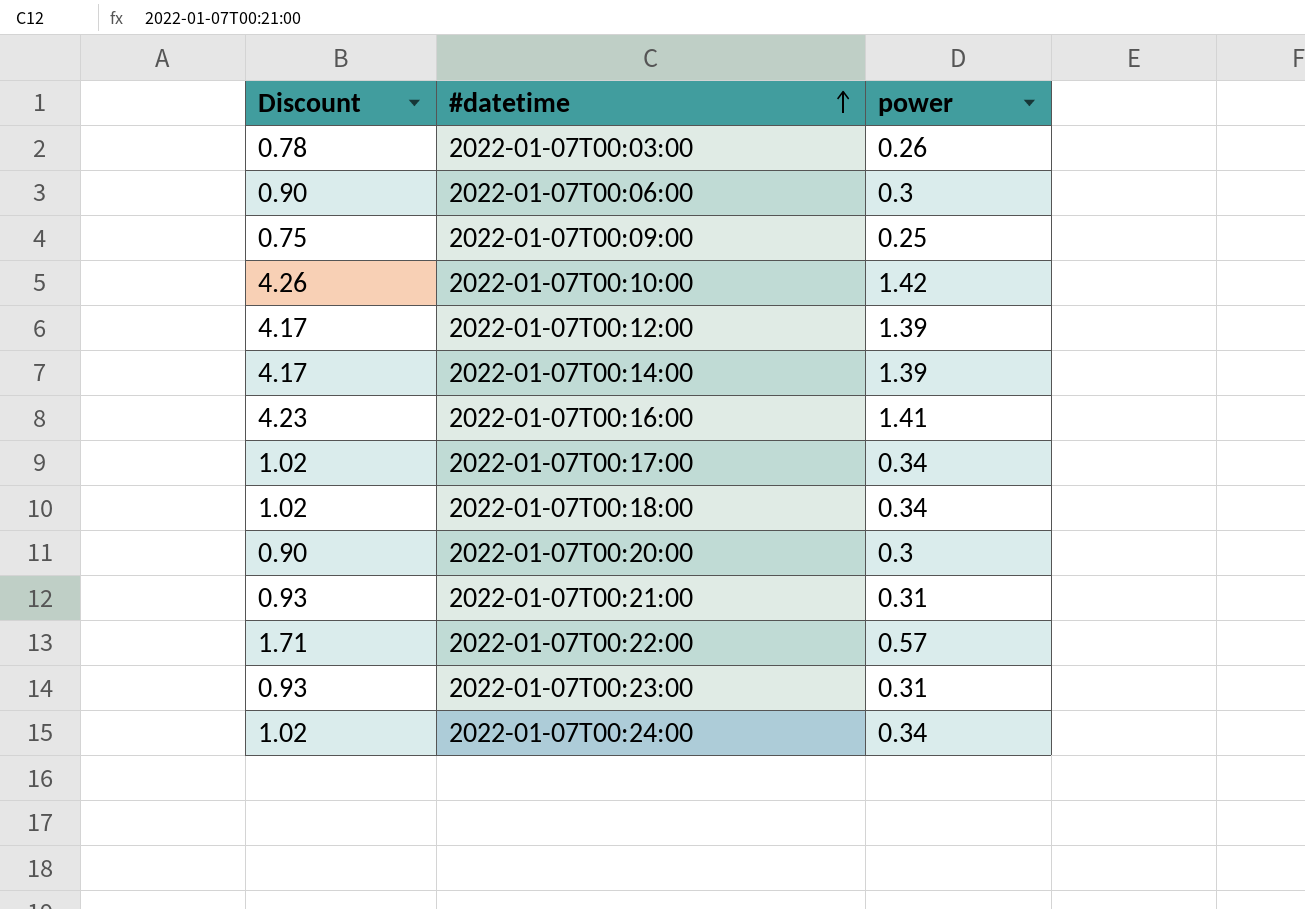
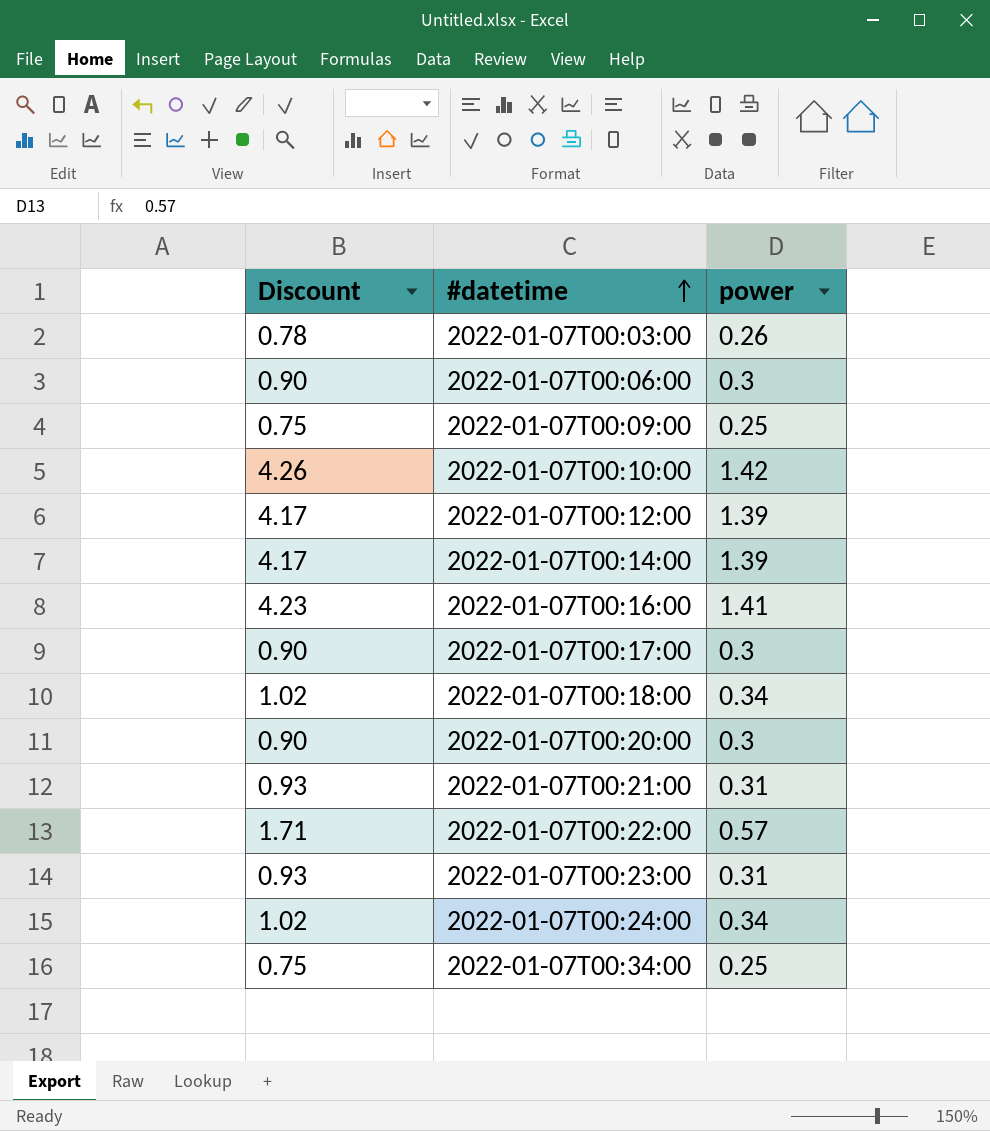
2022-01-07T00:17:00 | Discount: 1.02 -> 0.90
2022-01-07T00:17:00 | power: 0.34 -> 0.3
row 2022-01-07T00:34:00: none -> 0.75 | 0.25

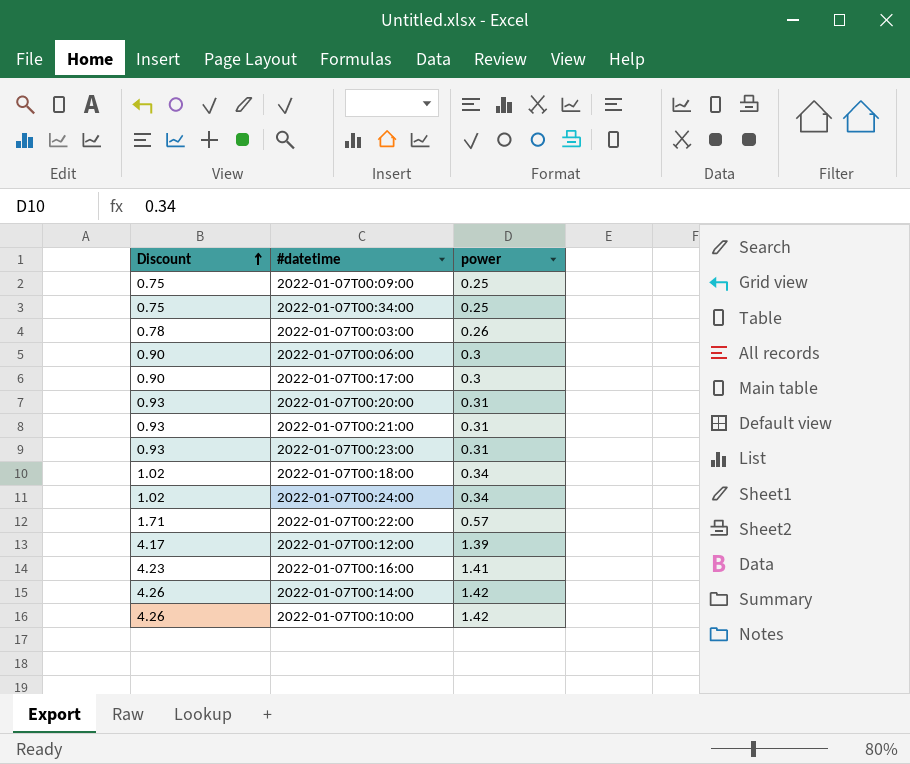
row order: #datetime ascending -> Discount ascending
2022-01-07T00:20:00 | Discount: 0.90 -> 0.93
2022-01-07T00:20:00 | power: 0.3 -> 0.31
2022-01-07T00:14:00 | Discount: 4.17 -> 4.26
2022-01-07T00:14:00 | power: 1.39 -> 1.42

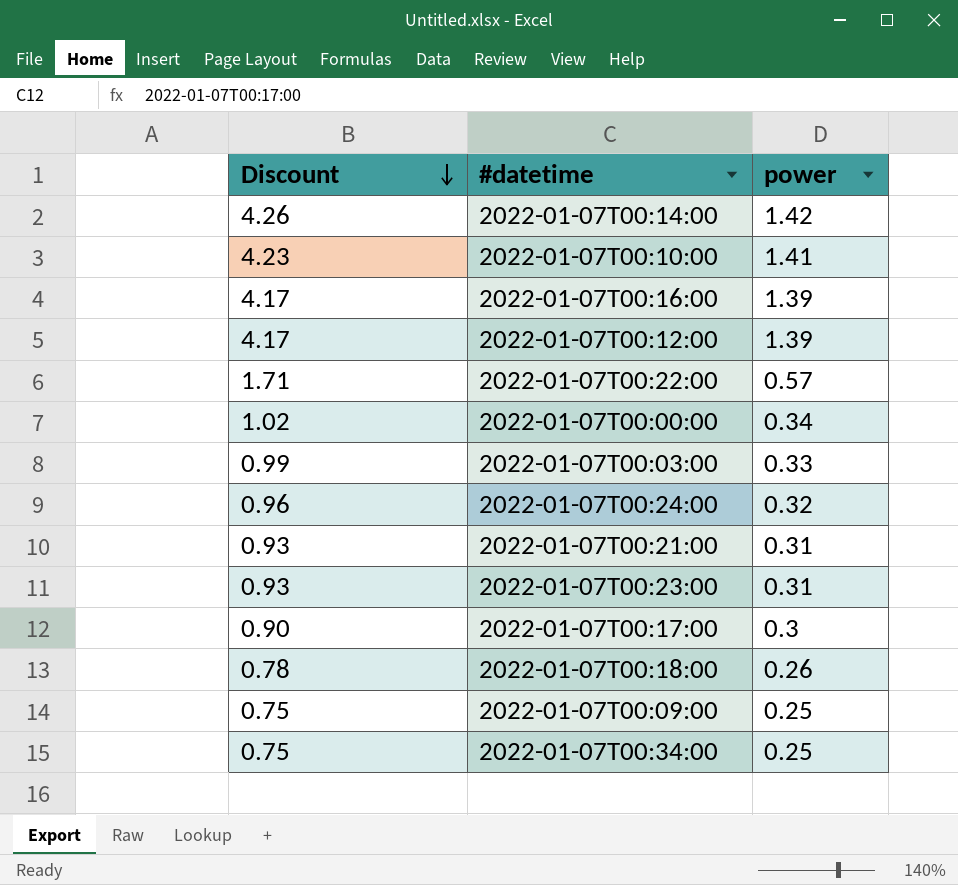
row order: Discount ascending -> Discount descending
row 2022-01-07T00:06:00: 0.90 | 0.3 -> none
row 2022-01-07T00:20:00: 0.93 | 0.31 -> none
2022-01-07T00:10:00 | Discount: 4.26 -> 4.23
2022-01-07T00:10:00 | power: 1.42 -> 1.41
2022-01-07T00:16:00 | Discount: 4.23 -> 4.17
2022-01-07T00:16:00 | power: 1.41 -> 1.39
row 2022-01-07T00:00:00: none -> 1.02 | 0.34
2022-01-07T00:03:00 | Discount: 0.78 -> 0.99
2022-01-07T00:03:00 | power: 0.26 -> 0.33
2022-01-07T00:24:00 | Discount: 1.02 -> 0.96
2022-01-07T00:24:00 | power: 0.34 -> 0.32
2022-01-07T00:18:00 | Discount: 1.02 -> 0.78
2022-01-07T00:18:00 | power: 0.34 -> 0.26

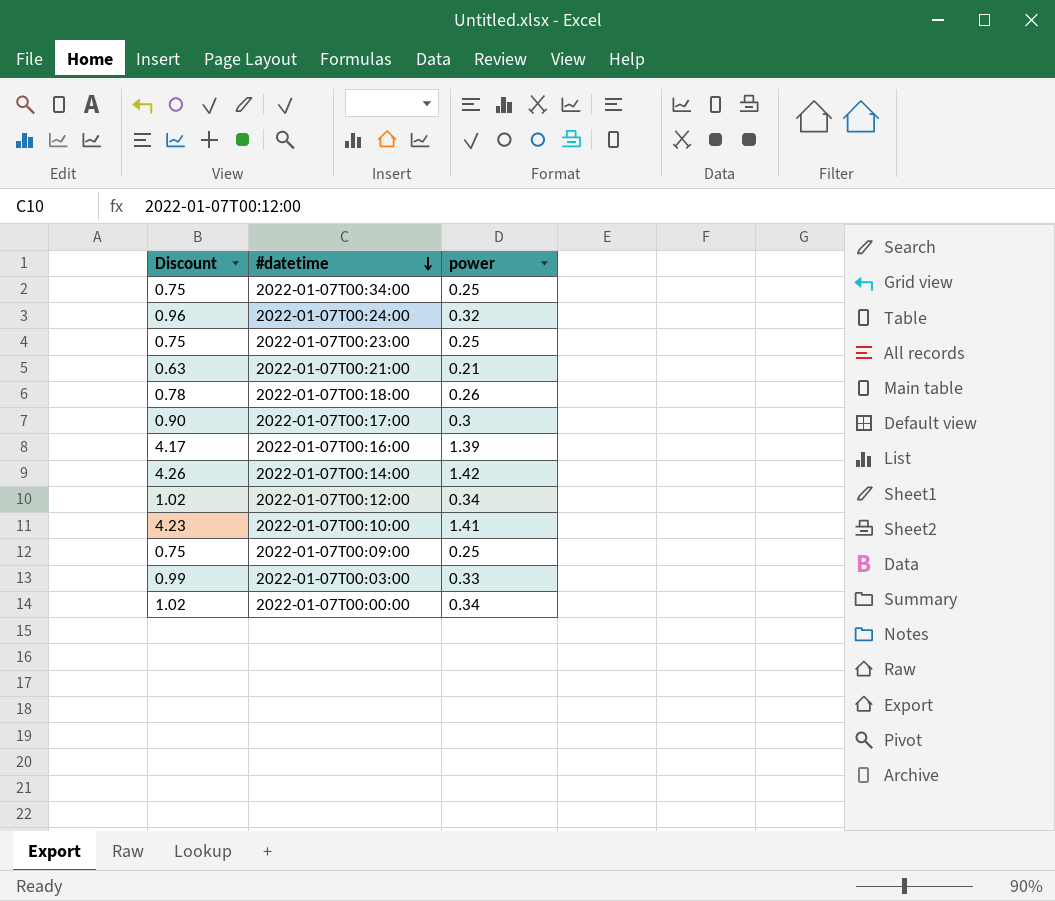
row order: Discount descending -> #datetime descending
row 2022-01-07T00:22:00: 1.71 | 0.57 -> none
2022-01-07T00:23:00 | Discount: 0.93 -> 0.75
2022-01-07T00:23:00 | power: 0.31 -> 0.25
2022-01-07T00:21:00 | Discount: 0.93 -> 0.63
2022-01-07T00:21:00 | power: 0.31 -> 0.21
2022-01-07T00:12:00 | Discount: 4.17 -> 1.02
2022-01-07T00:12:00 | power: 1.39 -> 0.34

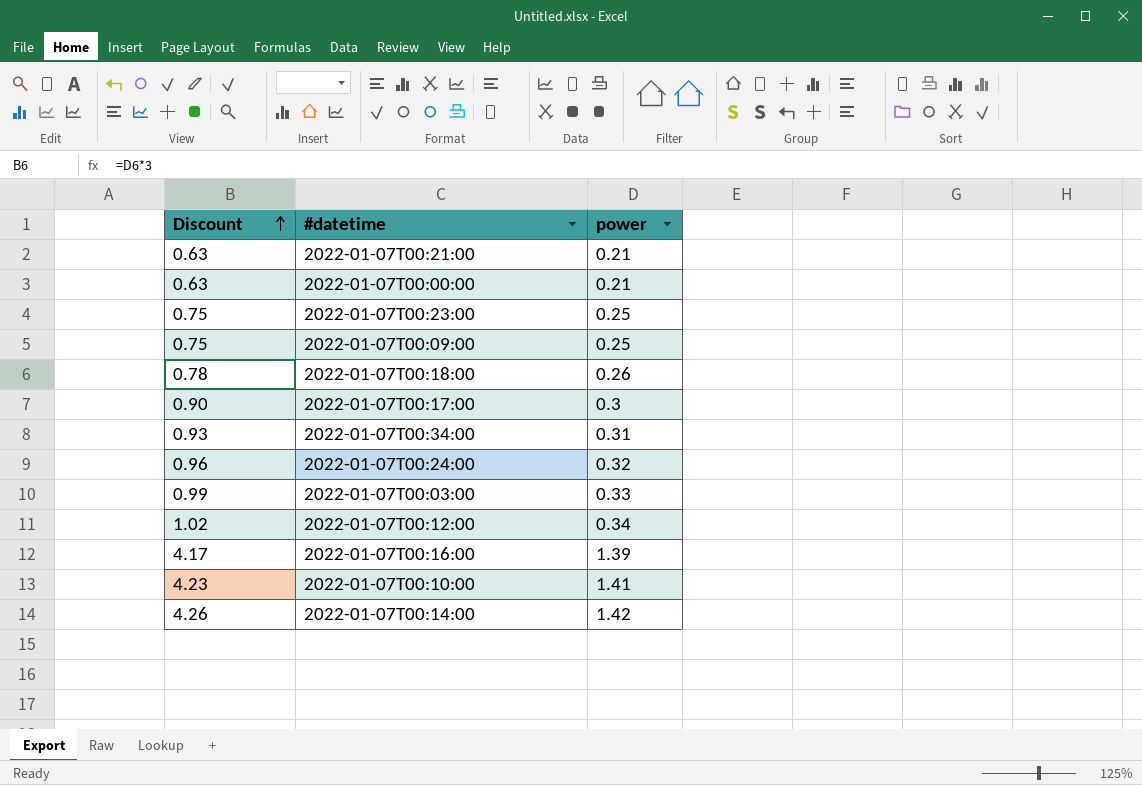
row order: #datetime descending -> Discount ascending
2022-01-07T00:00:00 | Discount: 1.02 -> 0.63
2022-01-07T00:00:00 | power: 0.34 -> 0.21
2022-01-07T00:34:00 | Discount: 0.75 -> 0.93
2022-01-07T00:34:00 | power: 0.25 -> 0.31

